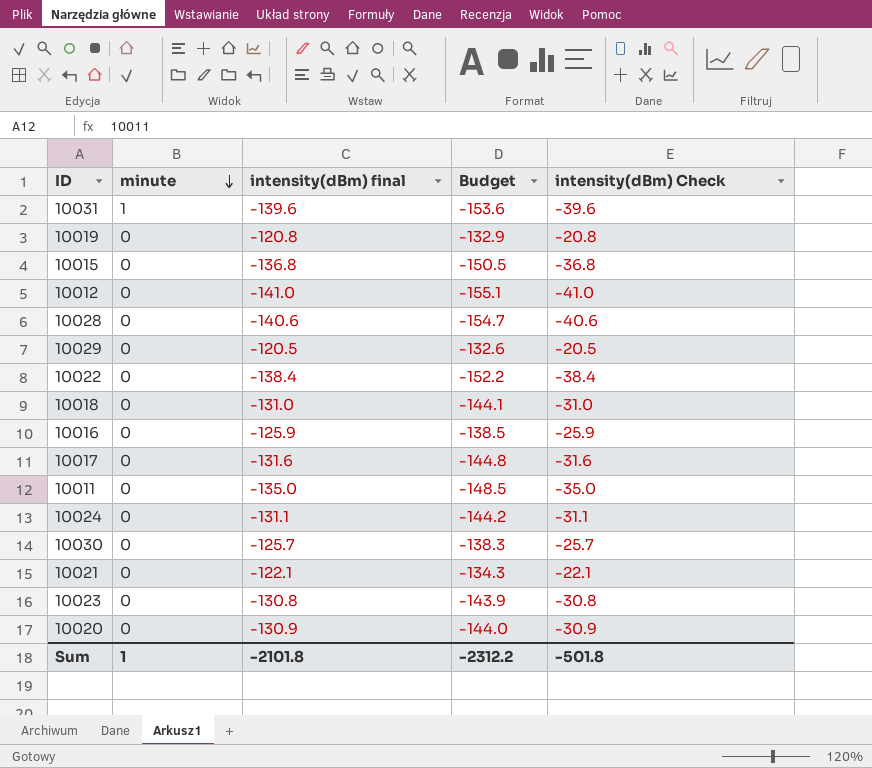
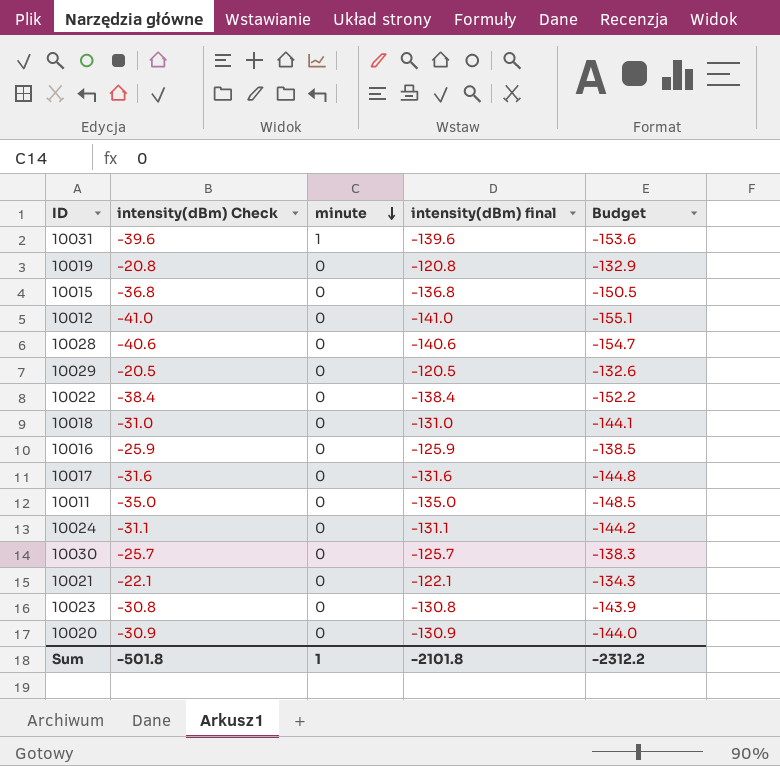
column intensity(dBm) Check | position: 5 -> 2

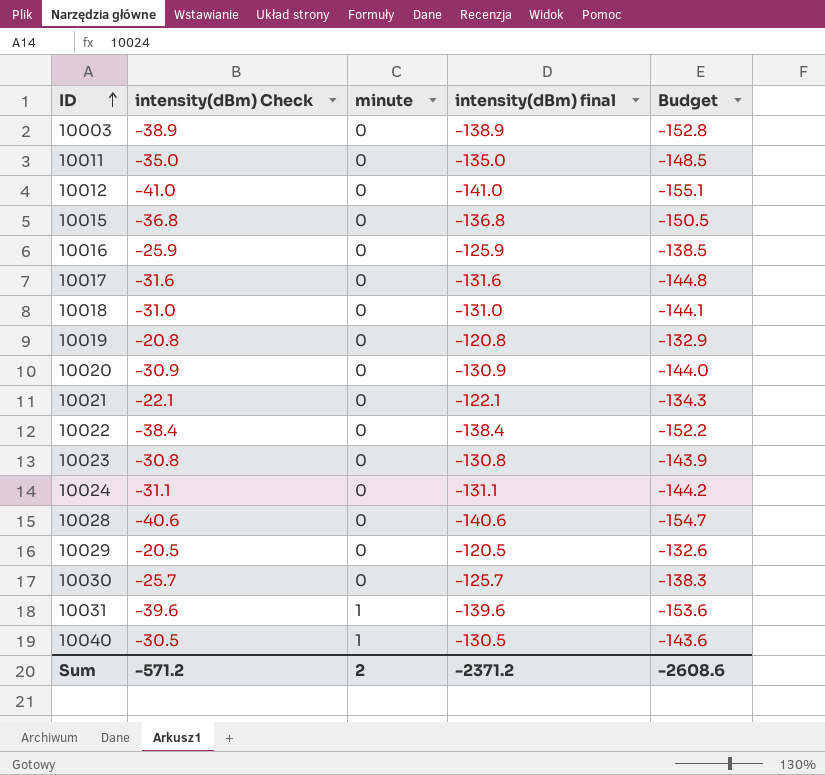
row order: minute descending -> ID ascending
row 10003: none -> -38.9 | 0 | -138.9 | -152.8
row 10040: none -> -30.5 | 1 | -130.5 | -143.6
Sum | intensity(dBm) Check: -501.8 -> -571.2
Sum | minute: 1 -> 2
Sum | intensity(dBm) final: -2101.8 -> -2371.2
Sum | Budget: -2312.2 -> -2608.6

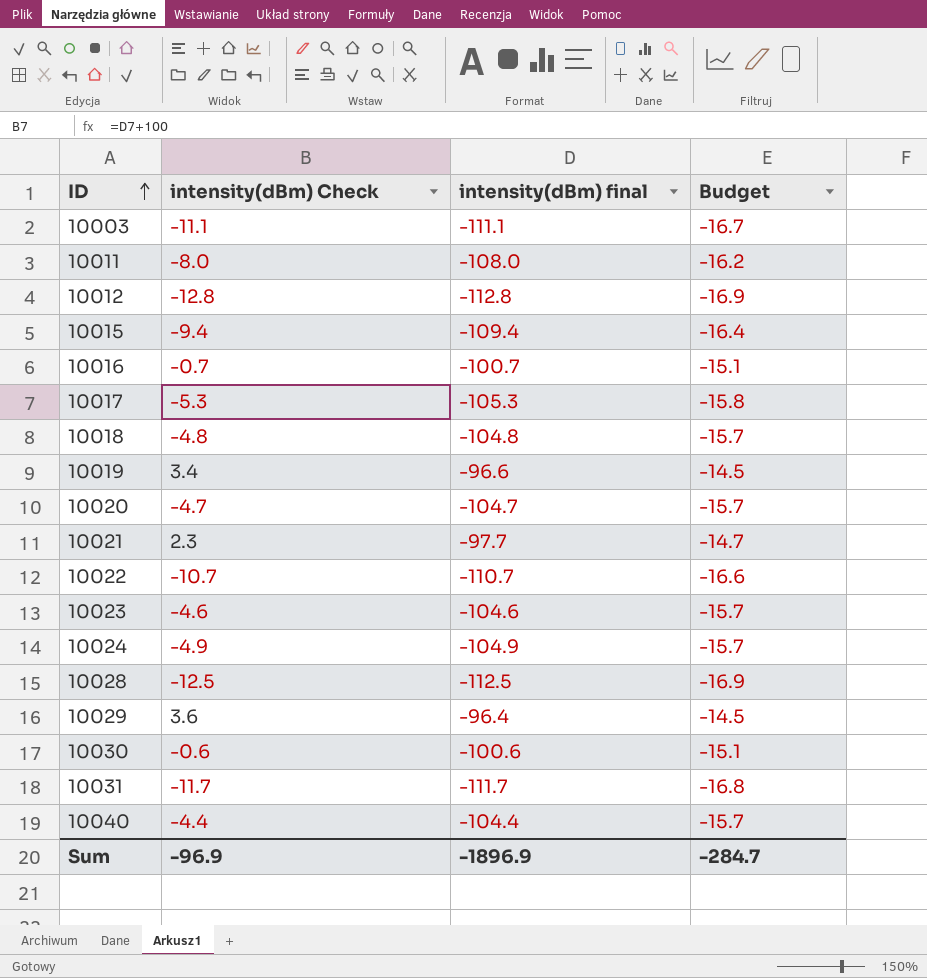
column minute | position: 3 -> none
column Budget | formula: [intensity(dBm) final] * 1.1 -> [intensity(dBm) final] * 0.15
10003 | intensity(dBm) Check: -38.9 -> -11.1
10003 | intensity(dBm) final: -138.9 -> -111.1
10011 | intensity(dBm) Check: -35.0 -> -8.0
10011 | intensity(dBm) final: -135.0 -> -108.0
10012 | intensity(dBm) Check: -41.0 -> -12.8
10012 | intensity(dBm) final: -141.0 -> -112.8
10015 | intensity(dBm) Check: -36.8 -> -9.4
10015 | intensity(dBm) final: -136.8 -> -109.4
10016 | intensity(dBm) Check: -25.9 -> -0.7
10016 | intensity(dBm) final: -125.9 -> -100.7
10017 | intensity(dBm) Check: -31.6 -> -5.3
10017 | intensity(dBm) final: -131.6 -> -105.3
10018 | intensity(dBm) Check: -31.0 -> -4.8
10018 | intensity(dBm) final: -131.0 -> -104.8
10019 | intensity(dBm) Check: -20.8 -> 3.4
10019 | intensity(dBm) final: -120.8 -> -96.6
10020 | intensity(dBm) Check: -30.9 -> -4.7
10020 | intensity(dBm) final: -130.9 -> -104.7
10021 | intensity(dBm) Check: -22.1 -> 2.3
10021 | intensity(dBm) final: -122.1 -> -97.7
10022 | intensity(dBm) Check: -38.4 -> -10.7
10022 | intensity(dBm) final: -138.4 -> -110.7
10023 | intensity(dBm) Check: -30.8 -> -4.6
10023 | intensity(dBm) final: -130.8 -> -104.6
10024 | intensity(dBm) Check: -31.1 -> -4.9
10024 | intensity(dBm) final: -131.1 -> -104.9
10028 | intensity(dBm) Check: -40.6 -> -12.5
10028 | intensity(dBm) final: -140.6 -> -112.5
10029 | intensity(dBm) Check: -20.5 -> 3.6
10029 | intensity(dBm) final: -120.5 -> -96.4
10030 | intensity(dBm) Check: -25.7 -> -0.6
10030 | intensity(dBm) final: -125.7 -> -100.6
10031 | intensity(dBm) Check: -39.6 -> -11.7
10031 | intensity(dBm) final: -139.6 -> -111.7
10040 | intensity(dBm) Check: -30.5 -> -4.4
10040 | intensity(dBm) final: -130.5 -> -104.4
Sum | intensity(dBm) Check: -571.2 -> -96.9
Sum | intensity(dBm) final: -2371.2 -> -1896.9
Sum | Budget: -2608.6 -> -284.7

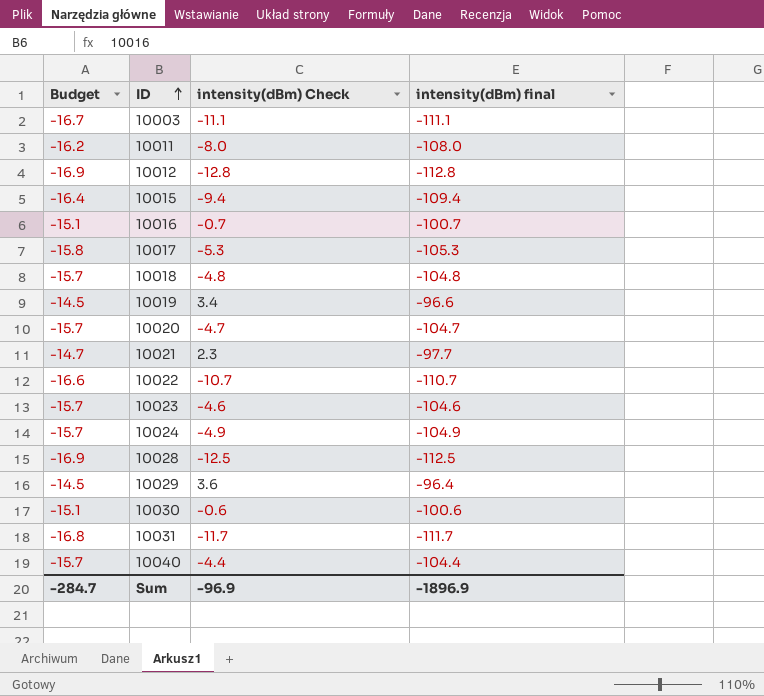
column Budget | position: 4 -> 1

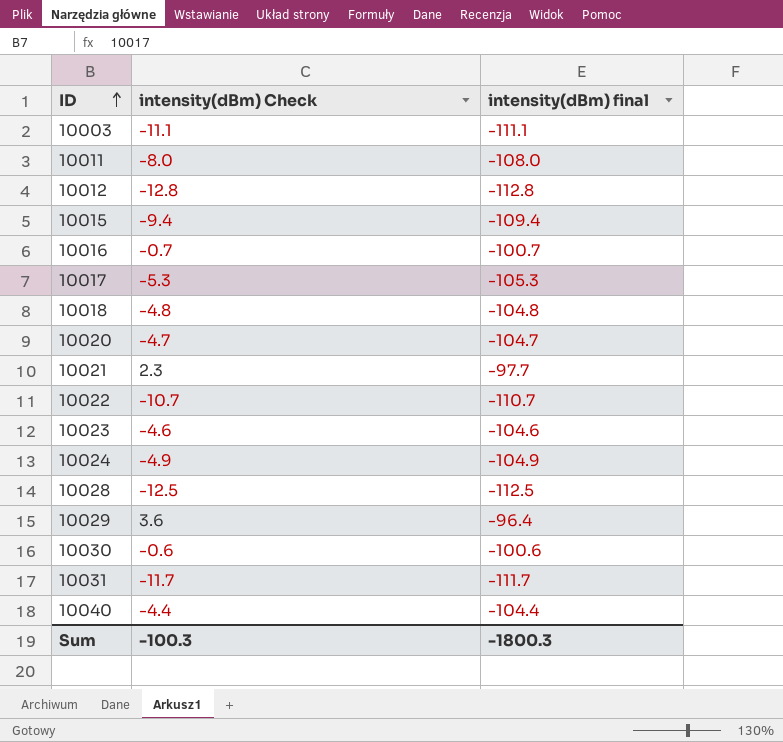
column Budget | formula: [intensity(dBm) final] * 0.15 -> none
row 10019: -14.5 | 3.4 | -96.6 -> none
Sum | intensity(dBm) Check: -96.9 -> -100.3
Sum | intensity(dBm) final: -1896.9 -> -1800.3

